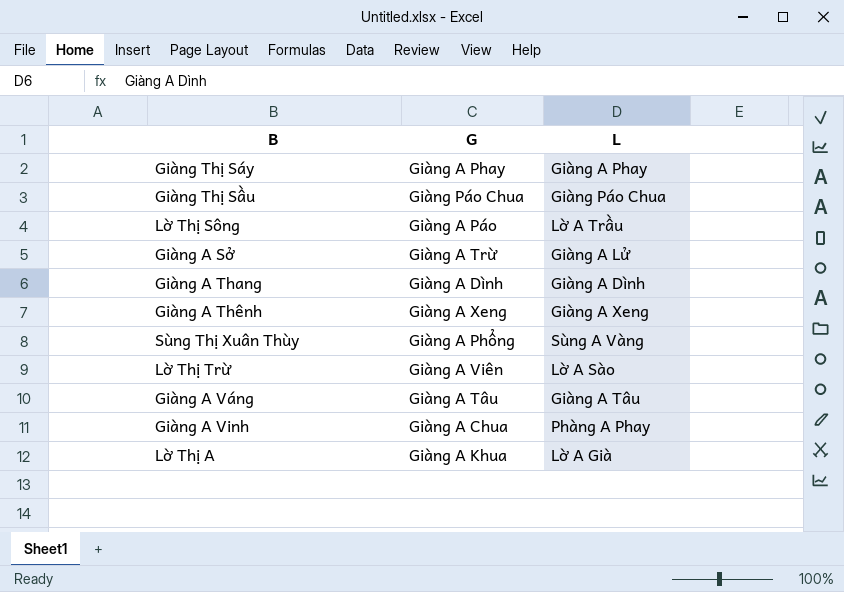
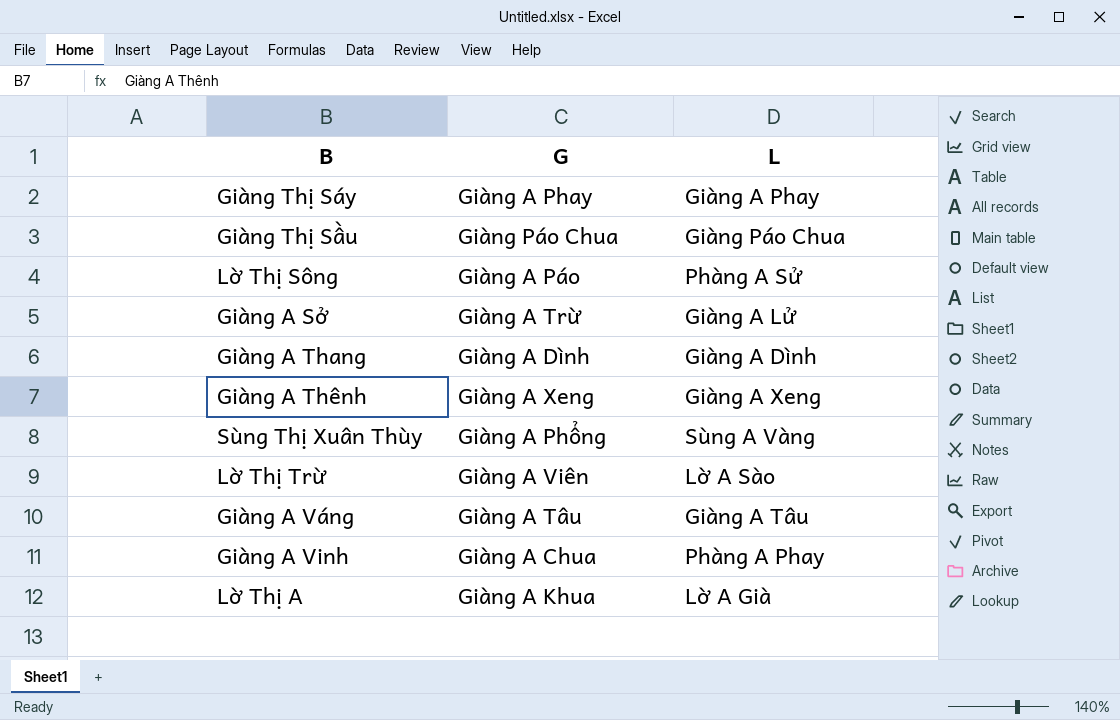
Lờ Thị Sông | L: Lờ A Trầu -> Phàng A Sử

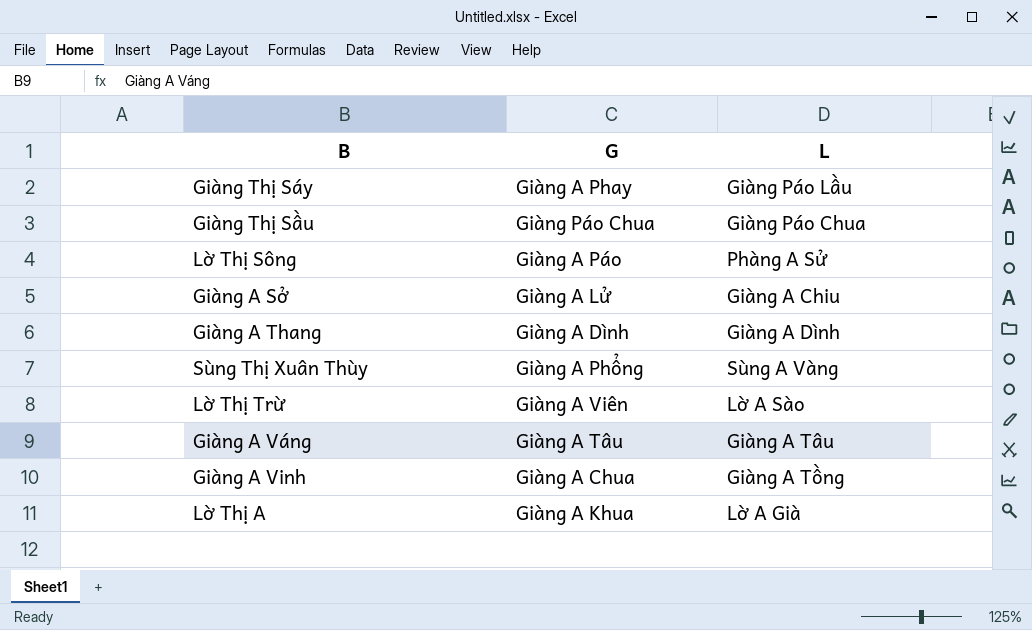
row Giàng A Thênh: Giàng A Xeng | Giàng A Xeng -> none
Giàng Thị Sáy | L: Giàng A Phay -> Giàng Páo Lầu
Giàng A Sở | G: Giàng A Trừ -> Giàng A Lử
Giàng A Sở | L: Giàng A Lử -> Giàng A Chiu
Giàng A Vinh | L: Phàng A Phay -> Giàng A Tồng

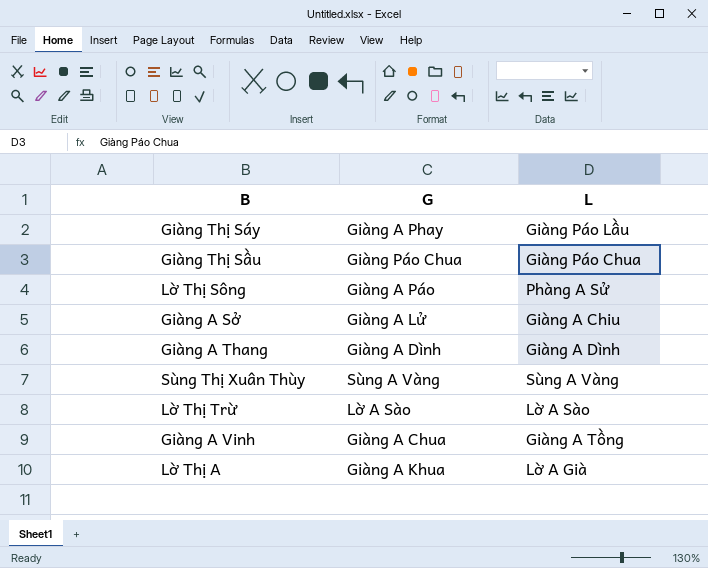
row Giàng A Váng: Giàng A Tâu | Giàng A Tâu -> none
Sùng Thị Xuân Thùy | G: Giàng A Phổng -> Sùng A Vàng
Lờ Thị Trừ | G: Giàng A Viên -> Lờ A Sào

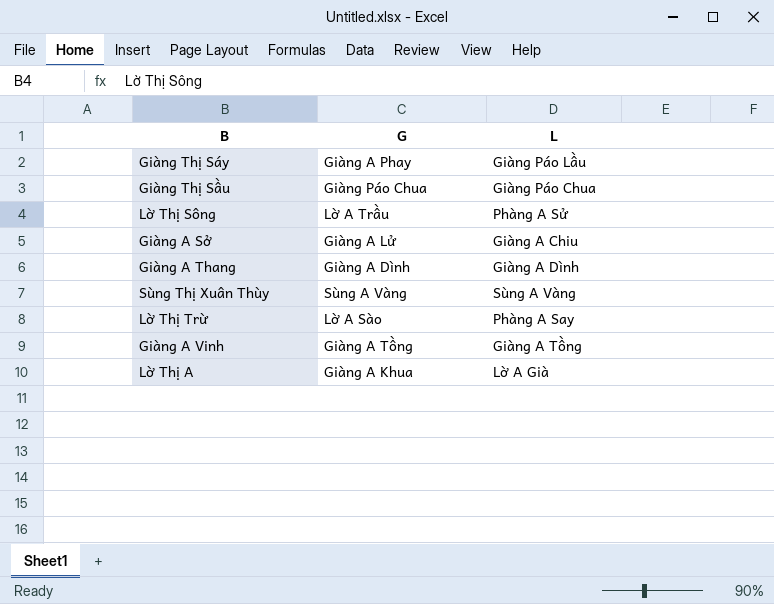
Lờ Thị Sông | G: Giàng A Páo -> Lờ A Trầu
Lờ Thị Trừ | L: Lờ A Sào -> Phàng A Say
Giàng A Vinh | G: Giàng A Chua -> Giàng A Tồng

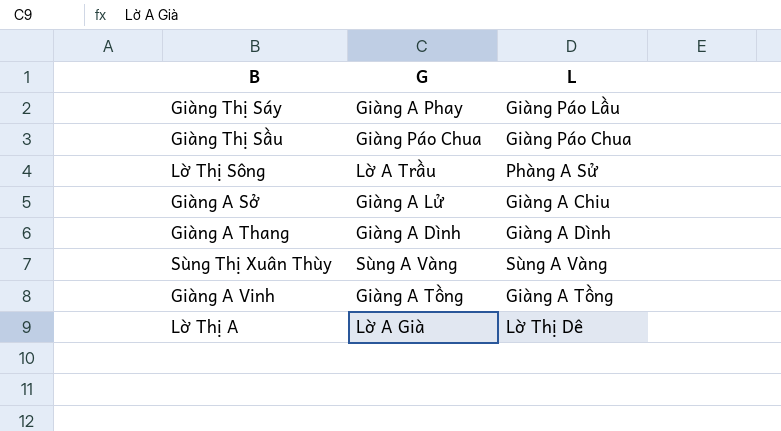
row Lờ Thị Trừ: Lờ A Sào | Phàng A Say -> none
Lờ Thị A | G: Giàng A Khua -> Lờ A Già
Lờ Thị A | L: Lờ A Già -> Lờ Thị Dê

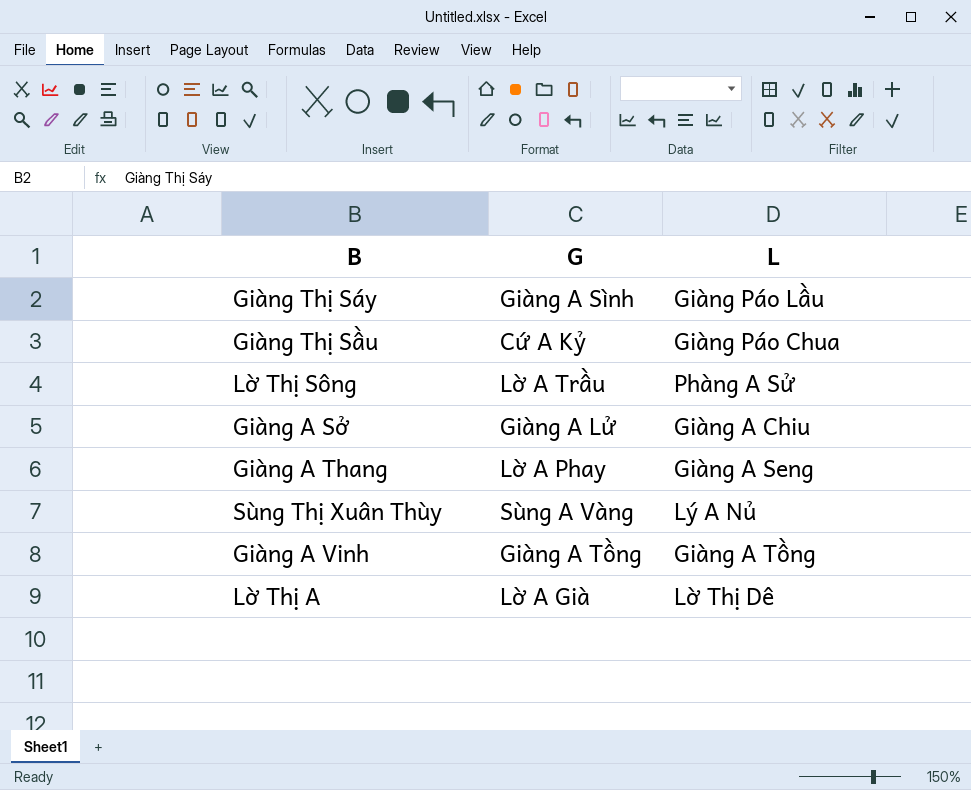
Giàng Thị Sáy | G: Giàng A Phay -> Giàng A Sình
Giàng Thị Sầu | G: Giàng Páo Chua -> Cứ A Kỷ
Giàng A Thang | G: Giàng A Dình -> Lờ A Phay
Giàng A Thang | L: Giàng A Dình -> Giàng A Seng
Sùng Thị Xuân Thùy | L: Sùng A Vàng -> Lý A Nủ

